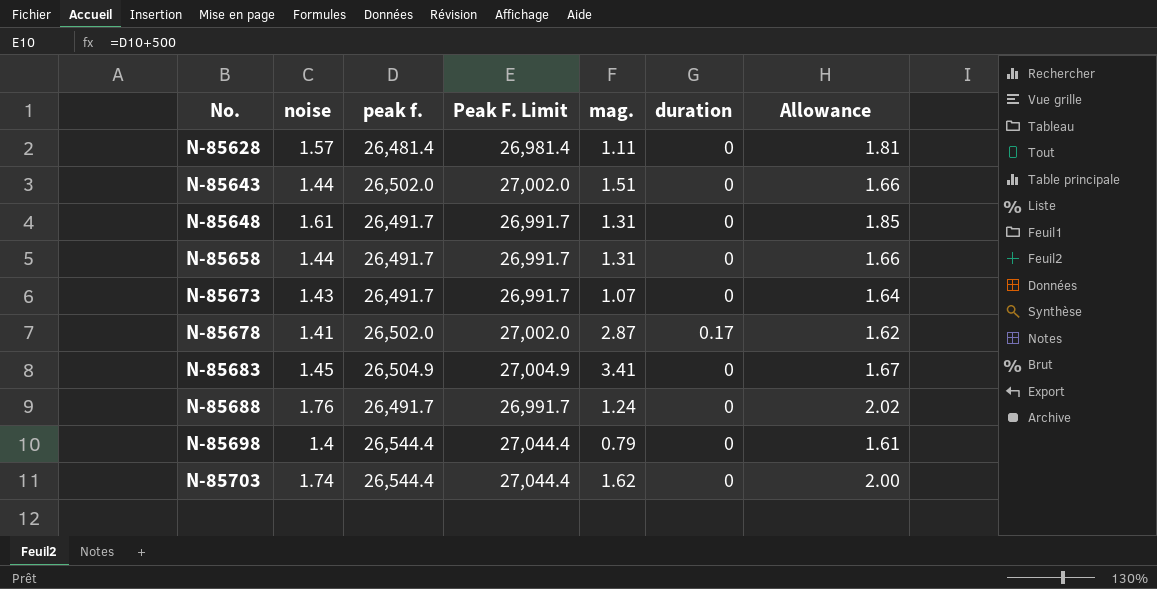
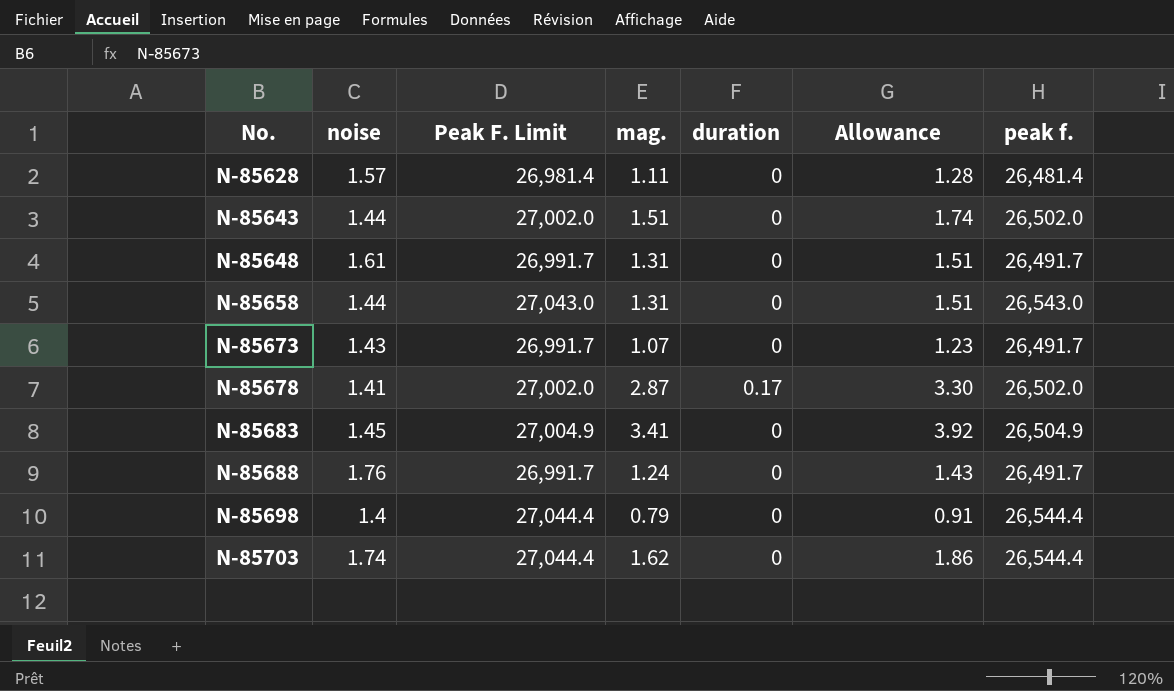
column Allowance | formula: [noise] * 1.15 -> [mag.] * 1.15
column peak f. | position: 3 -> 7
N-85658 | Peak F. Limit: 26,991.7 -> 27,043.0
N-85658 | peak f.: 26,491.7 -> 26,543.0

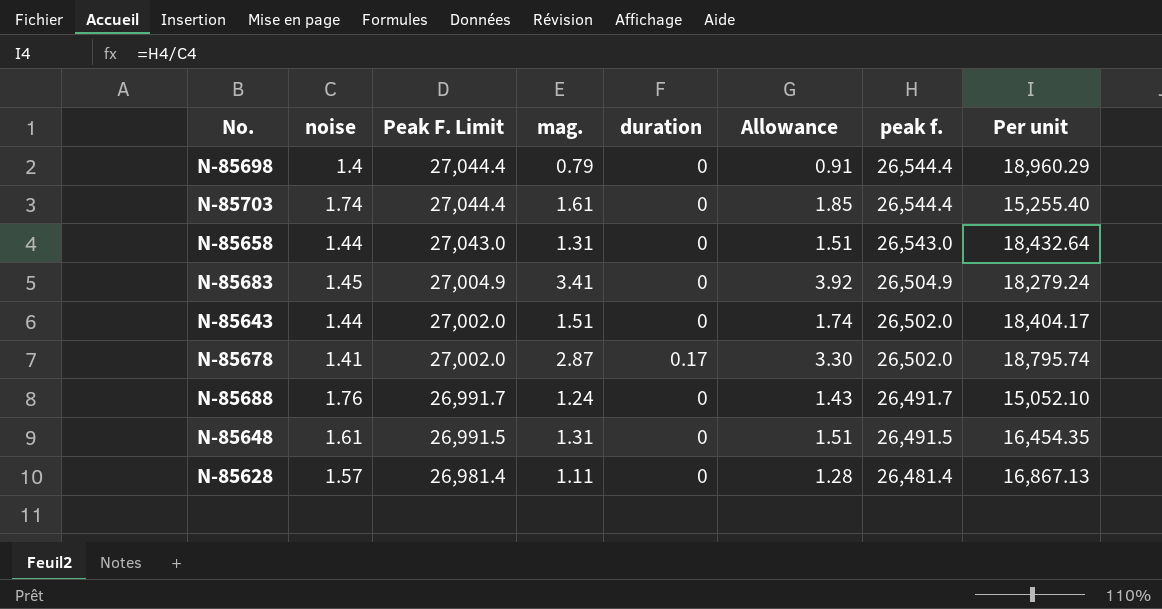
row order: No. ascending -> Peak F. Limit descending
column Per unit | formula: none -> [peak f.] / [noise]
row N-85673: 1.43 | 26,991.7 | 1.07 | 0 | 1.23 | 26,491.7 -> none
N-85703 | mag.: 1.62 -> 1.61
N-85703 | Allowance: 1.86 -> 1.85
N-85648 | Peak F. Limit: 26,991.7 -> 26,991.5
N-85648 | peak f.: 26,491.7 -> 26,491.5

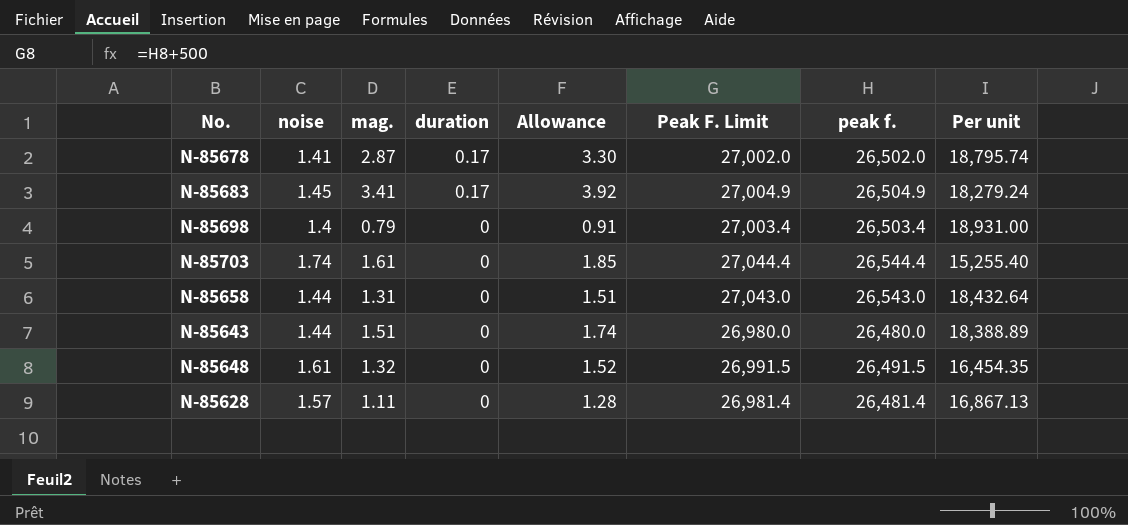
row order: Peak F. Limit descending -> duration descending
column Peak F. Limit | position: 3 -> 6
row N-85688: 1.76 | 26,991.7 | 1.24 | 0 | 1.43 | 26,491.7 | 15,052.10 -> none
N-85683 | duration: 0 -> 0.17
N-85698 | Peak F. Limit: 27,044.4 -> 27,003.4
N-85698 | peak f.: 26,544.4 -> 26,503.4
N-85698 | Per unit: 18,960.29 -> 18,931.00
N-85643 | Peak F. Limit: 27,002.0 -> 26,980.0
N-85643 | peak f.: 26,502.0 -> 26,480.0
N-85643 | Per unit: 18,404.17 -> 18,388.89
N-85648 | mag.: 1.31 -> 1.32
N-85648 | Allowance: 1.51 -> 1.52

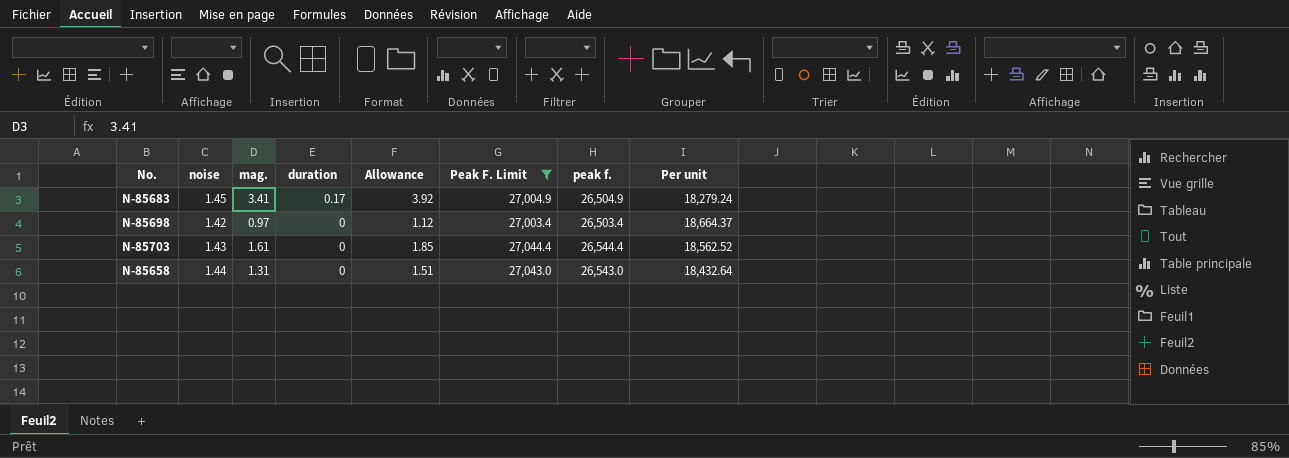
filter: none -> Peak F. Limit >= 27,003.4
N-85698 | noise: 1.4 -> 1.42
N-85698 | mag.: 0.79 -> 0.97
N-85698 | Allowance: 0.91 -> 1.12
N-85698 | Per unit: 18,931.00 -> 18,664.37
N-85703 | noise: 1.74 -> 1.43
N-85703 | Per unit: 15,255.40 -> 18,562.52

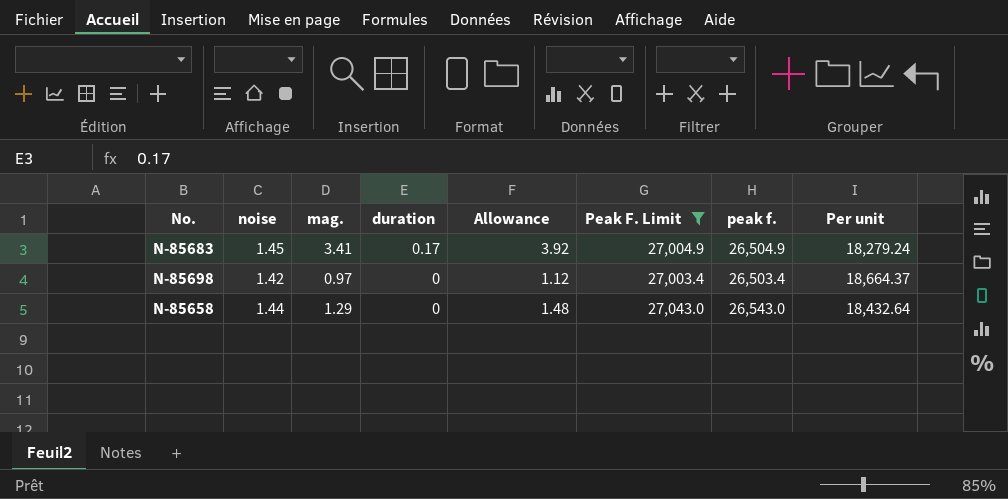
row N-85703: 1.43 | 1.61 | 0 | 1.85 | 27,044.4 | 26,544.4 | 18,562.52 -> none
N-85658 | mag.: 1.31 -> 1.29
N-85658 | Allowance: 1.51 -> 1.48

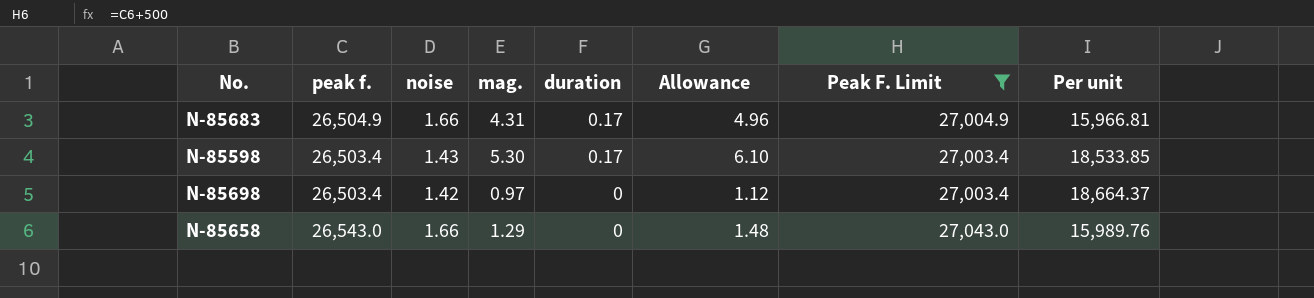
column peak f. | position: 7 -> 2
N-85683 | noise: 1.45 -> 1.66
N-85683 | mag.: 3.41 -> 4.31
N-85683 | Allowance: 3.92 -> 4.96
N-85683 | Per unit: 18,279.24 -> 15,966.81
row N-85598: none -> 26,503.4 | 1.43 | 5.30 | 0.17 | 6.10 | 27,003.4 | 18,533.85
N-85658 | noise: 1.44 -> 1.66
N-85658 | Per unit: 18,432.64 -> 15,989.76

